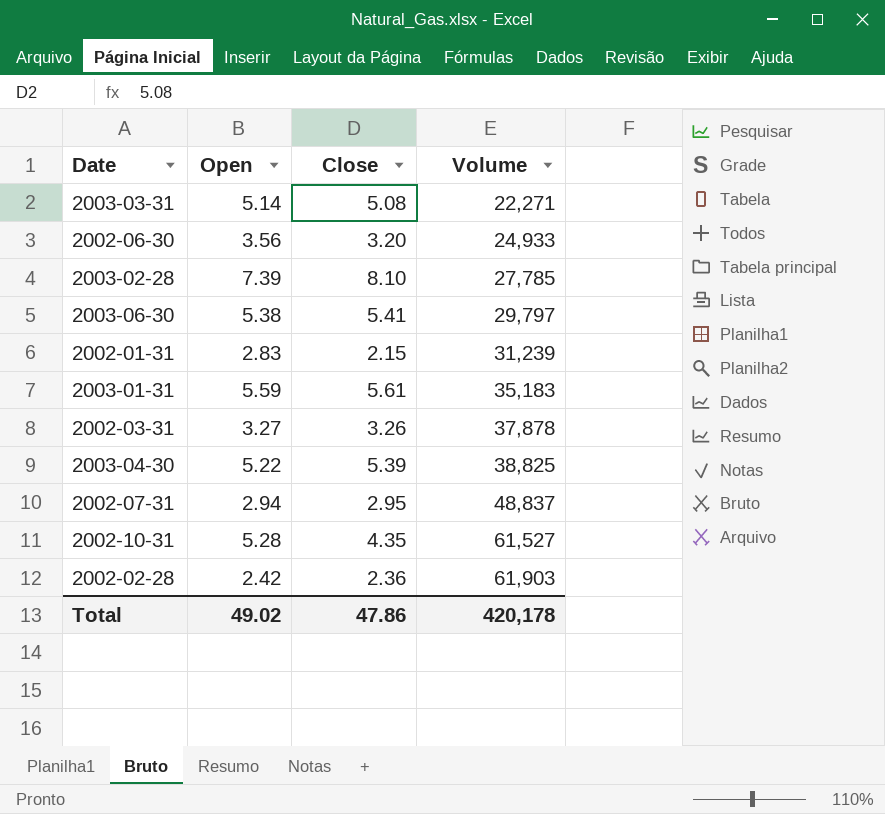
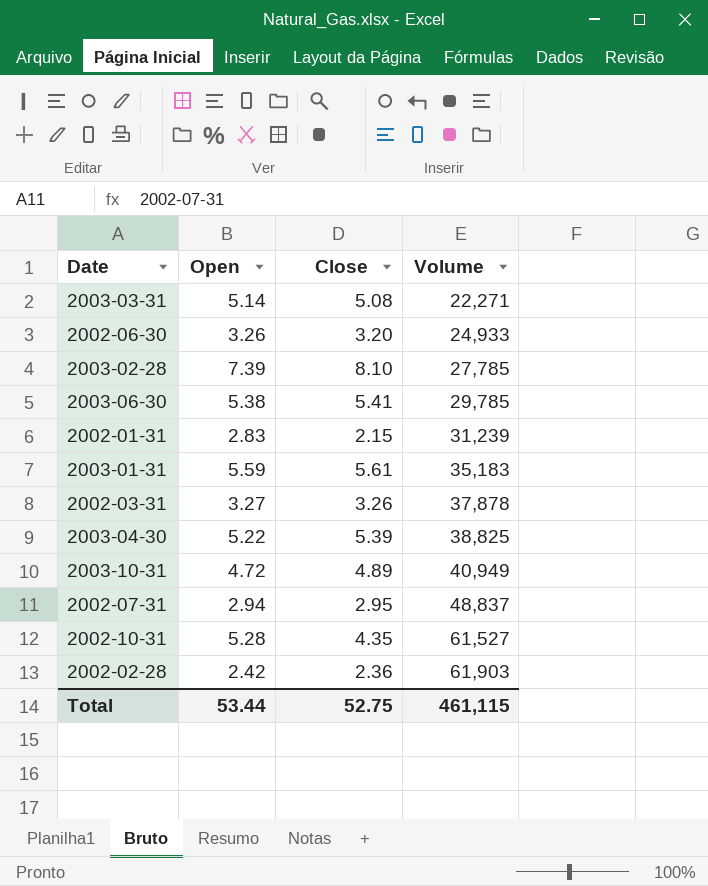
2002-06-30 | Open: 3.56 -> 3.26
2003-06-30 | Volume: 29,797 -> 29,785
row 2003-10-31: none -> 4.72 | 4.89 | 40,949
Total | Open: 49.02 -> 53.44
Total | Close: 47.86 -> 52.75
Total | Volume: 420,178 -> 461,115

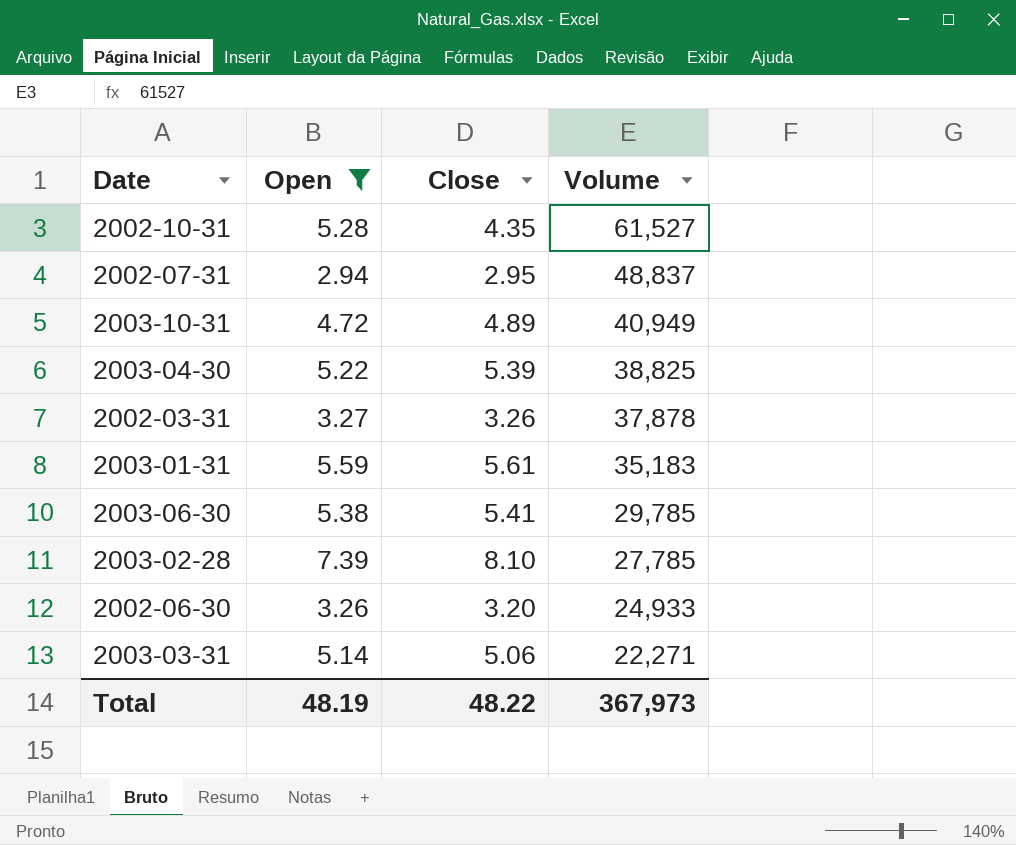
filter: none -> Open >= 2.94
row order: Volume ascending -> Volume descending
2003-03-31 | Close: 5.08 -> 5.06
Total | Open: 53.44 -> 48.19
Total | Close: 52.75 -> 48.22
Total | Volume: 461,115 -> 367,973

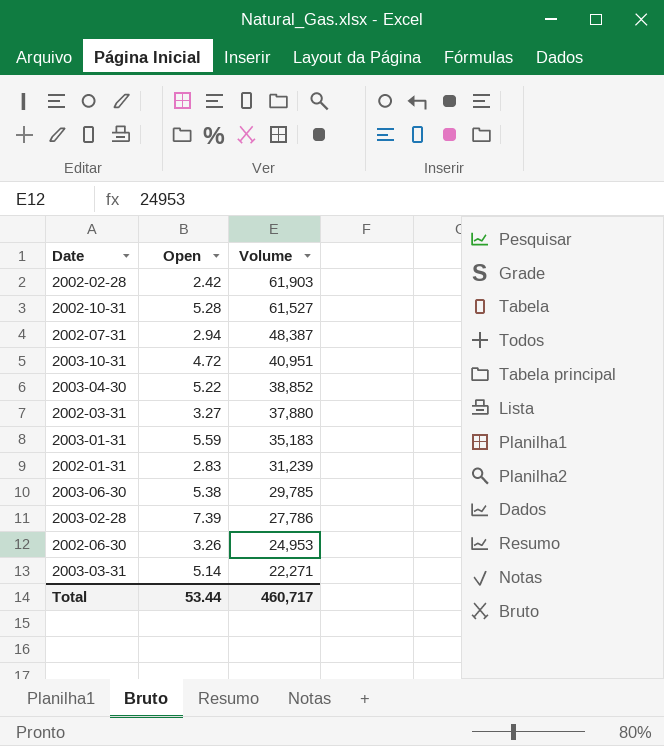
filter: Open >= 2.94 -> none
column Close | position: 3 -> none
2002-07-31 | Volume: 48,837 -> 48,387
2003-10-31 | Volume: 40,949 -> 40,951
2003-04-30 | Volume: 38,825 -> 38,852
2002-03-31 | Volume: 37,878 -> 37,880
2003-02-28 | Volume: 27,785 -> 27,786
2002-06-30 | Volume: 24,933 -> 24,953
Total | Open: 48.19 -> 53.44
Total | Volume: 367,973 -> 460,717

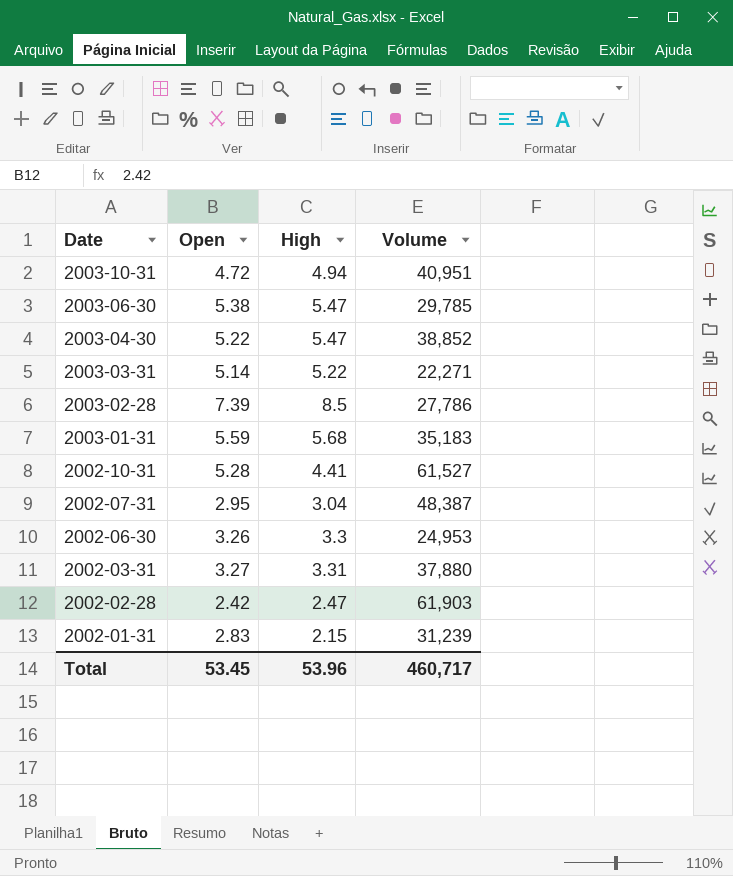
row order: Volume descending -> Date descending
column High | position: none -> 3
2002-07-31 | Open: 2.94 -> 2.95
Total | Open: 53.44 -> 53.45

